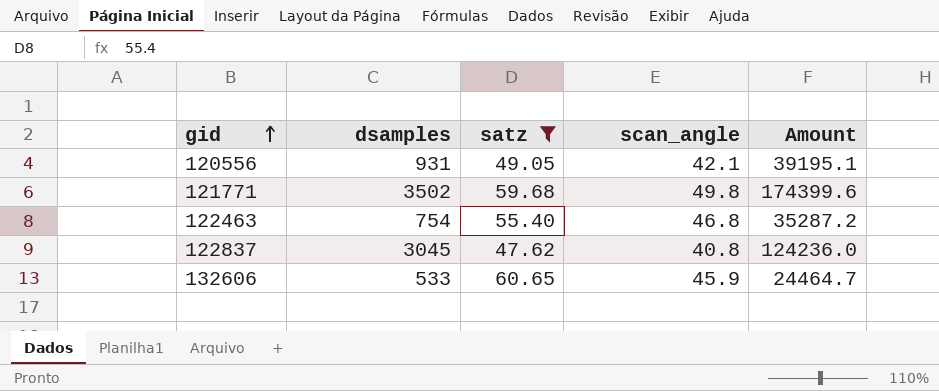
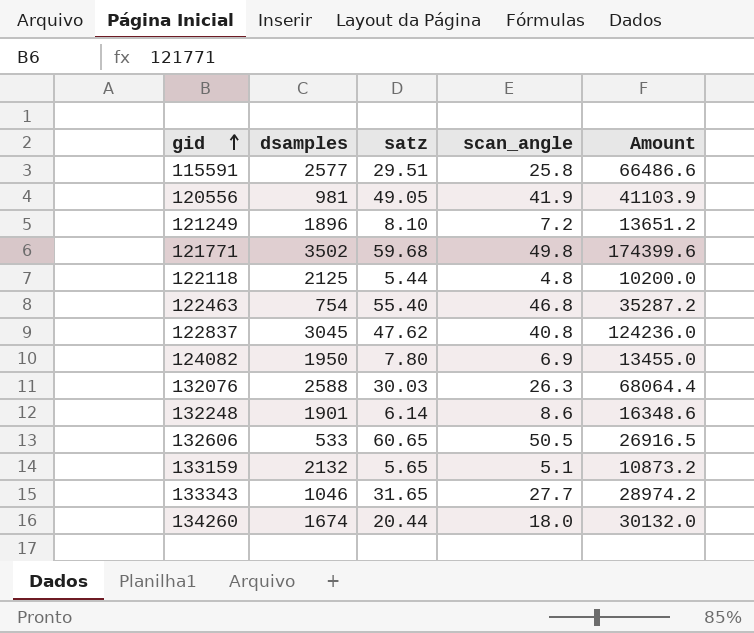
filter: satz >= 47.62 -> none
120556 | dsamples: 931 -> 981
120556 | scan_angle: 42.1 -> 41.9
120556 | Amount: 39195.1 -> 41103.9
132606 | scan_angle: 45.9 -> 50.5
132606 | Amount: 24464.7 -> 26916.5

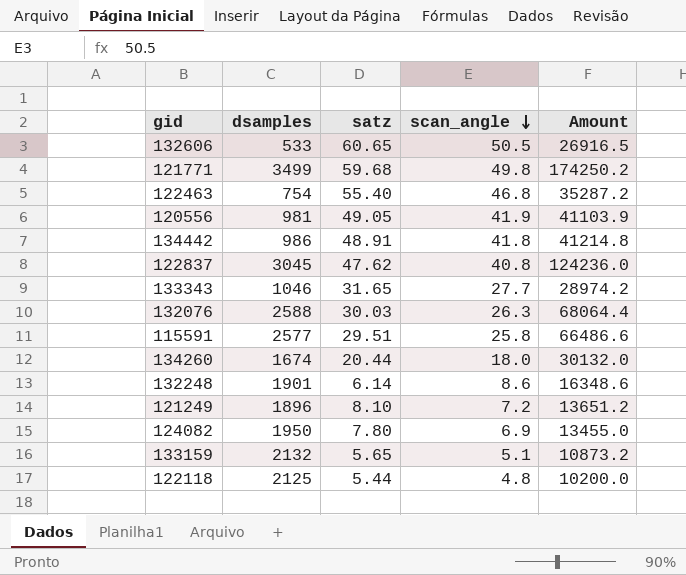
row order: gid ascending -> scan_angle descending
121771 | dsamples: 3502 -> 3499
121771 | Amount: 174399.6 -> 174250.2
row 134442: none -> 986 | 48.91 | 41.8 | 41214.8

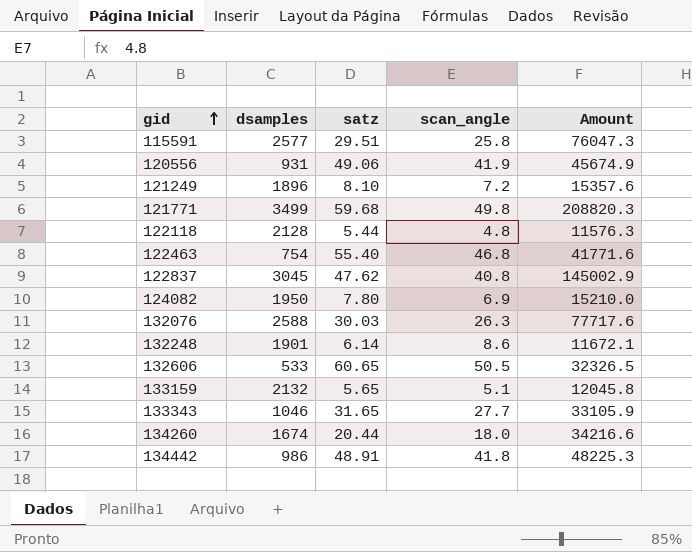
row order: scan_angle descending -> gid ascending
column Amount | formula: [dsamples] * [scan_angle] -> [dsamples] * [satz]
120556 | dsamples: 981 -> 931
120556 | satz: 49.05 -> 49.06
122118 | dsamples: 2125 -> 2128

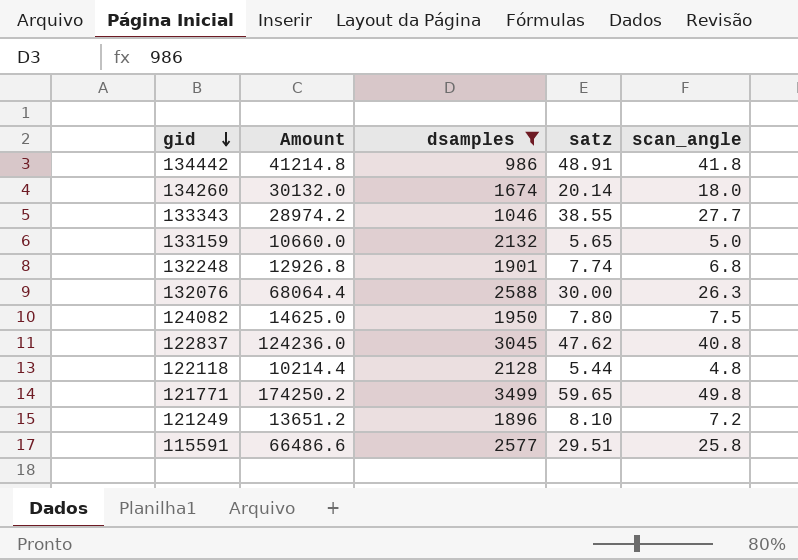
filter: none -> dsamples >= 986
row order: gid ascending -> gid descending
column Amount | formula: [dsamples] * [satz] -> [dsamples] * [scan_angle]
column Amount | position: 5 -> 2
134260 | satz: 20.44 -> 20.14
133343 | satz: 31.65 -> 38.55
133159 | scan_angle: 5.1 -> 5.0
132248 | satz: 6.14 -> 7.74
132248 | scan_angle: 8.6 -> 6.8
132076 | satz: 30.03 -> 30.00
124082 | scan_angle: 6.9 -> 7.5
121771 | satz: 59.68 -> 59.65

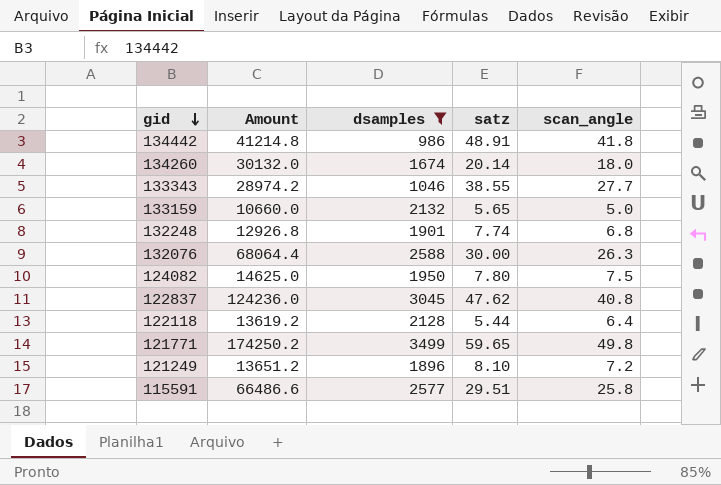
122118 | Amount: 10214.4 -> 13619.2
122118 | scan_angle: 4.8 -> 6.4

